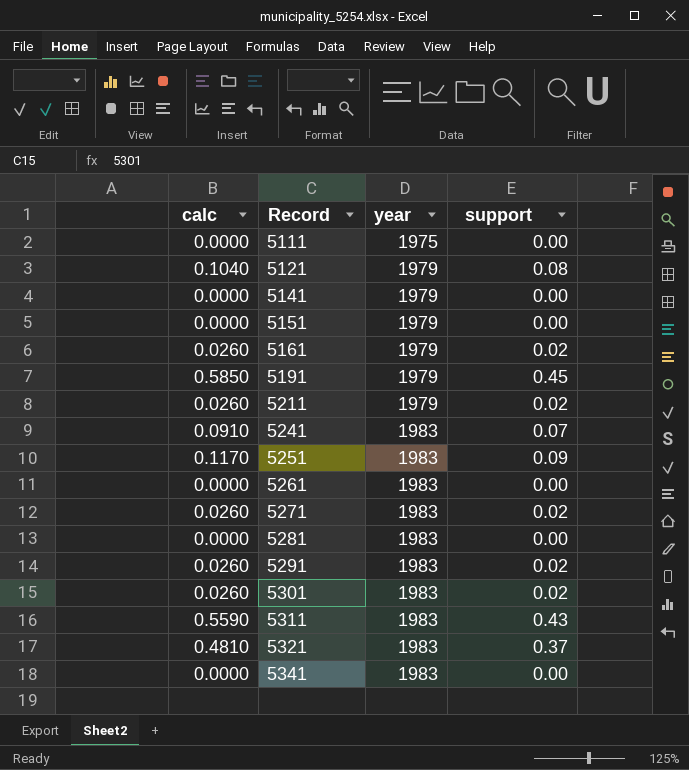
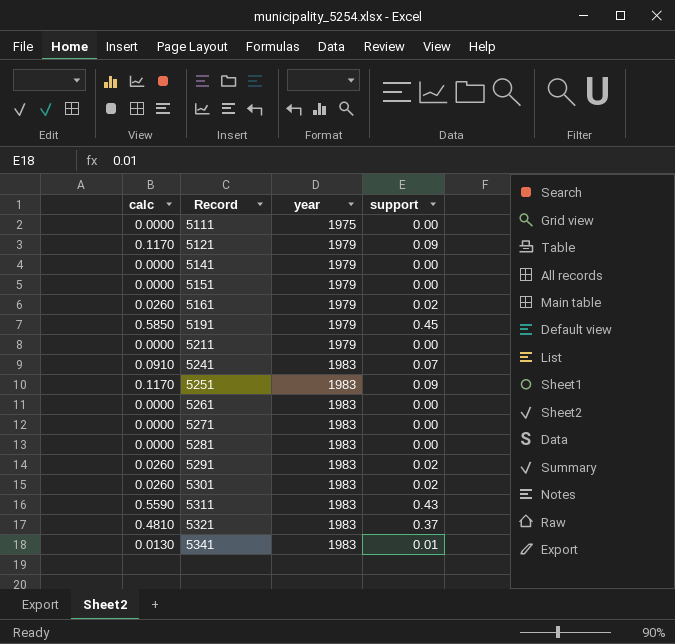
5121 | calc: 0.1040 -> 0.1170
5121 | support: 0.08 -> 0.09
5211 | calc: 0.0260 -> 0.0000
5211 | support: 0.02 -> 0.00
5271 | calc: 0.0260 -> 0.0000
5271 | support: 0.02 -> 0.00
5341 | calc: 0.0000 -> 0.0130
5341 | support: 0.00 -> 0.01

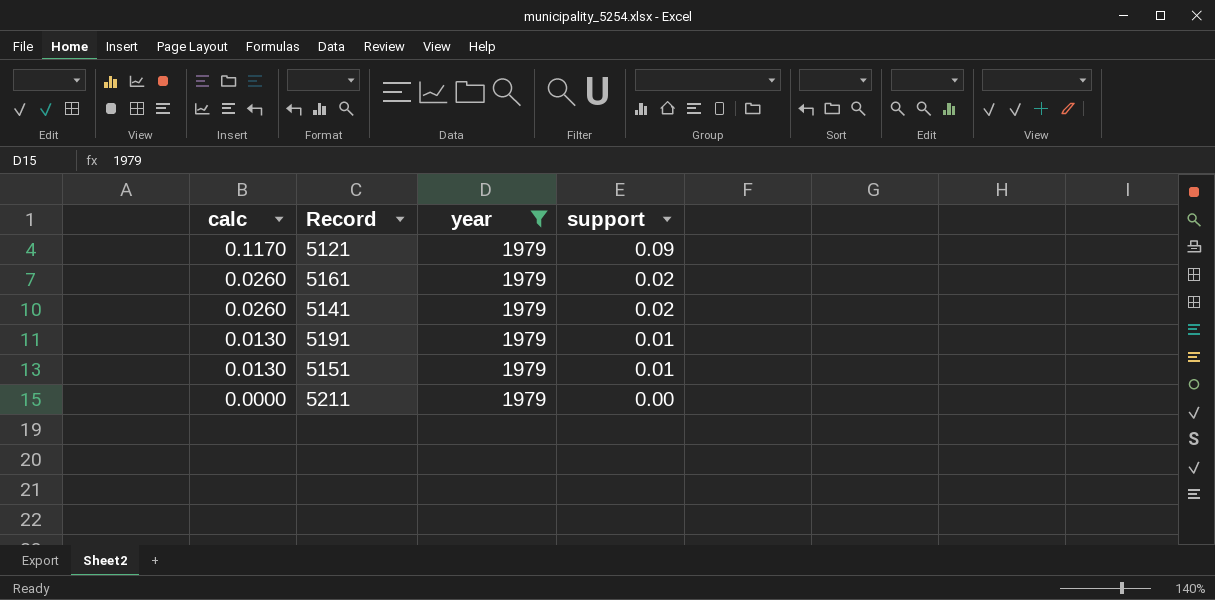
filter: none -> year = 1979
row order: Record ascending -> calc descending
5141 | calc: 0.0000 -> 0.0260
5141 | support: 0.00 -> 0.02
5191 | calc: 0.5850 -> 0.0130
5191 | support: 0.45 -> 0.01
5151 | calc: 0.0000 -> 0.0130
5151 | support: 0.00 -> 0.01

